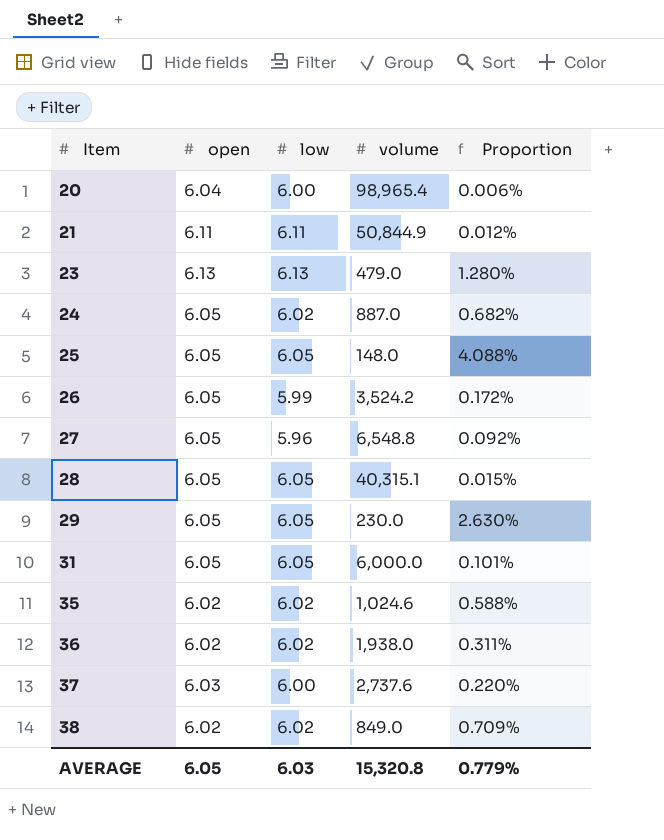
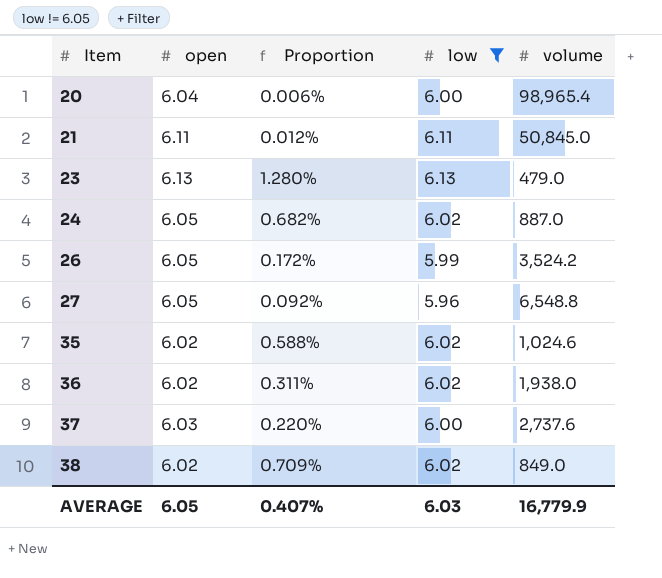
filter: none -> low != 6.05
column Proportion | position: 5 -> 3
21 | volume: 50,844.9 -> 50,845.0
AVERAGE | Proportion: 0.779% -> 0.407%
AVERAGE | volume: 15,320.8 -> 16,779.9

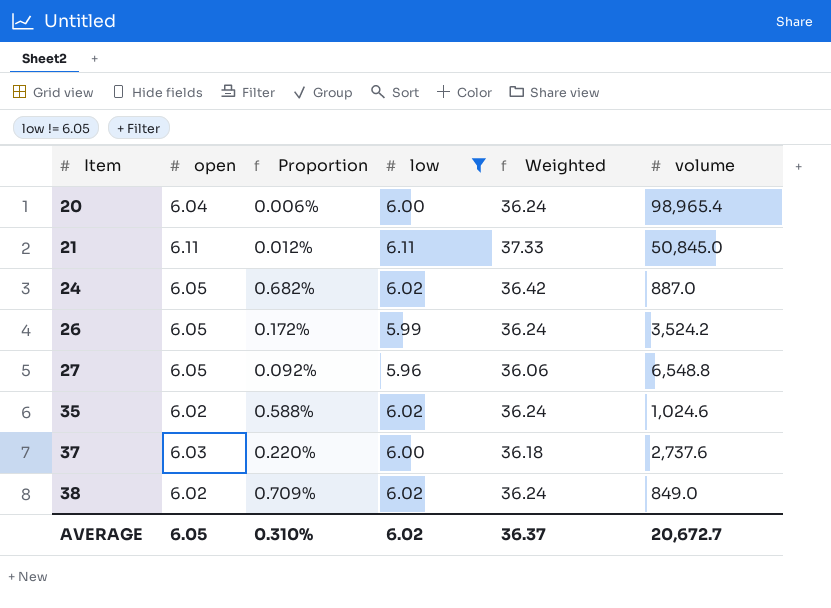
column Weighted | formula: none -> [open] * [low]
row 23: 6.13 | 1.280% | 6.13 | 479.0 -> none
row 36: 6.02 | 0.311% | 6.02 | 1,938.0 -> none
AVERAGE | Proportion: 0.407% -> 0.310%
AVERAGE | low: 6.03 -> 6.02
AVERAGE | volume: 16,779.9 -> 20,672.7

